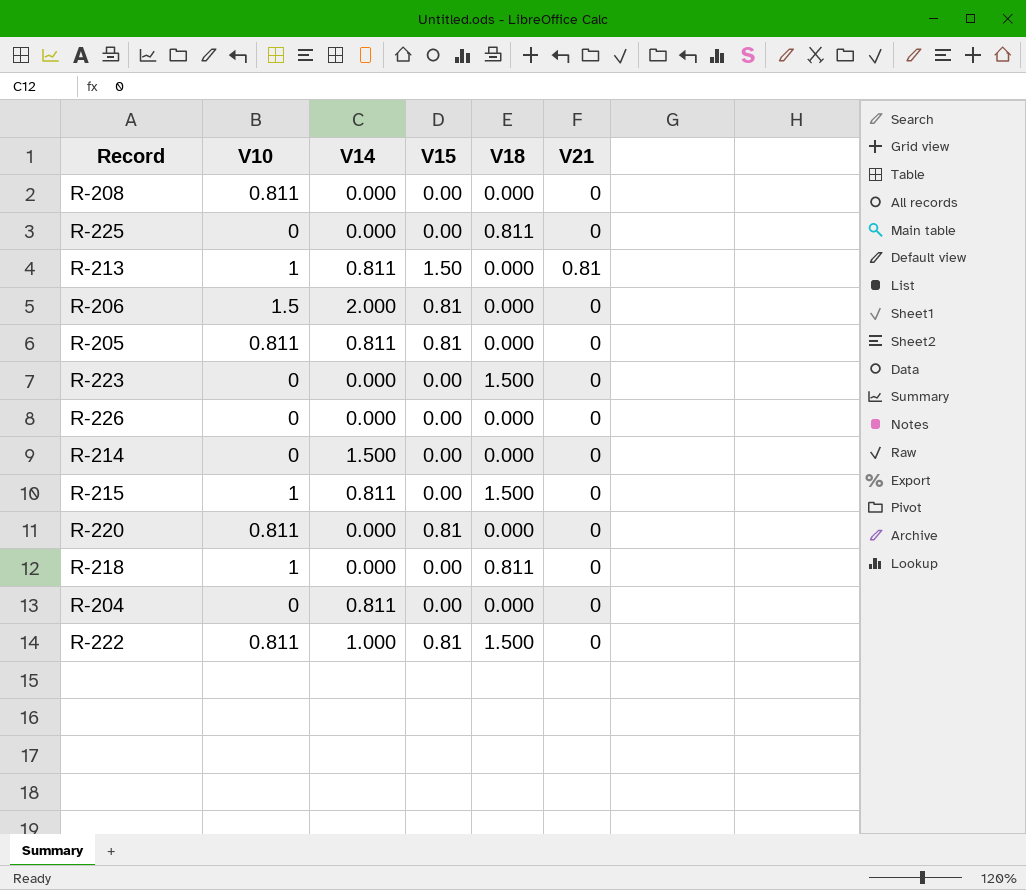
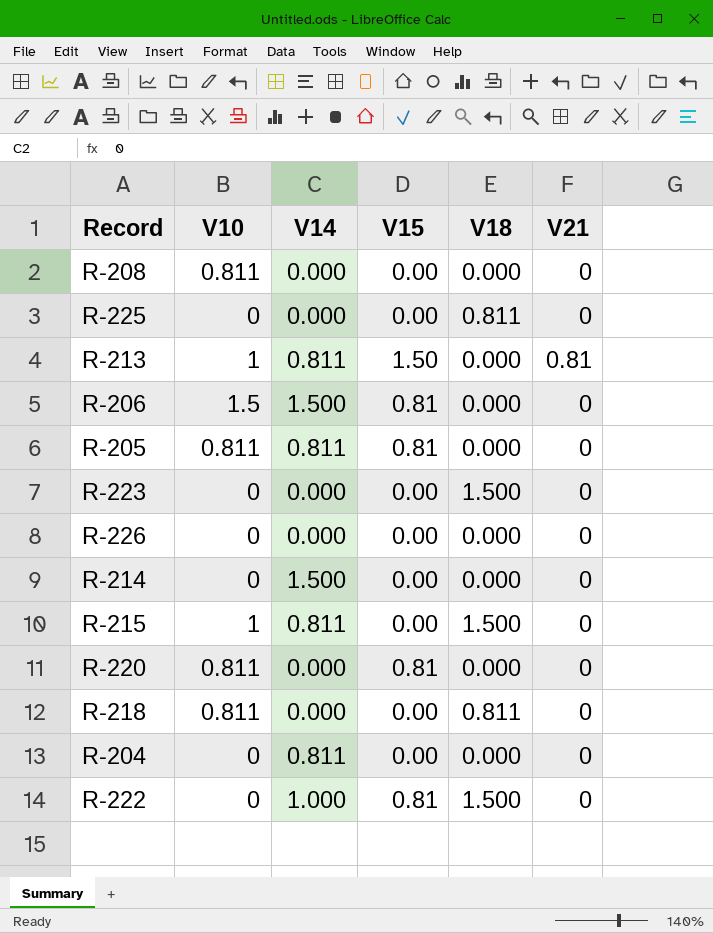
R-206 | V14: 2.000 -> 1.500
R-218 | V10: 1 -> 0.811
R-222 | V10: 0.811 -> 0

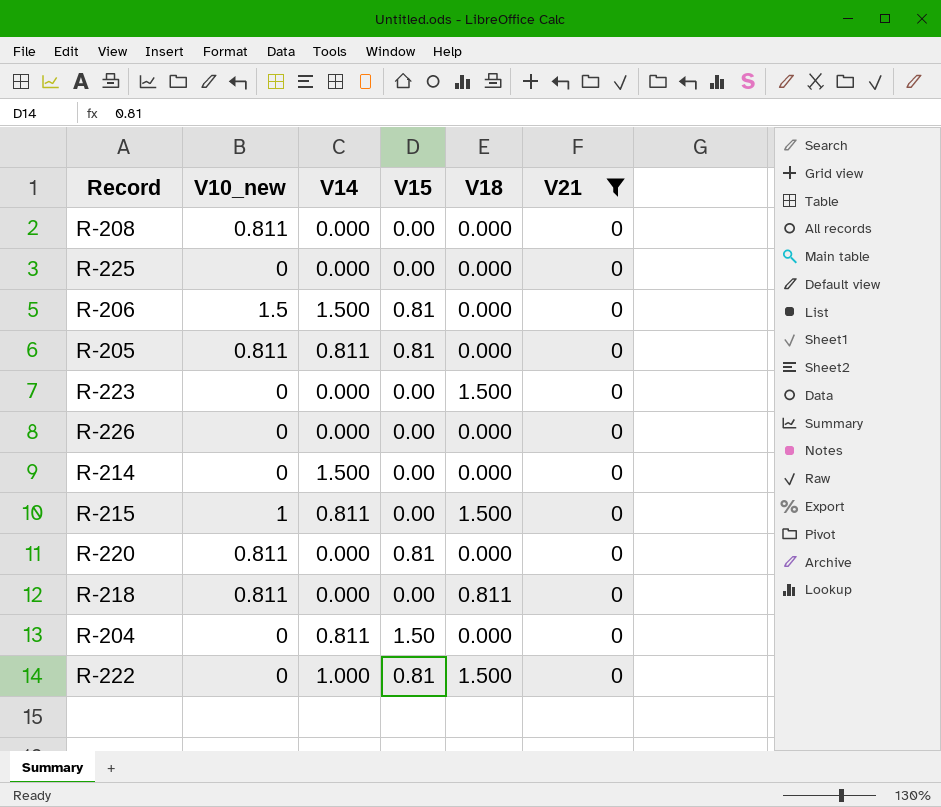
filter: none -> V21 = 0
column name: V10 -> V10_new
R-225 | V18: 0.811 -> 0.000
R-204 | V15: 0.00 -> 1.50

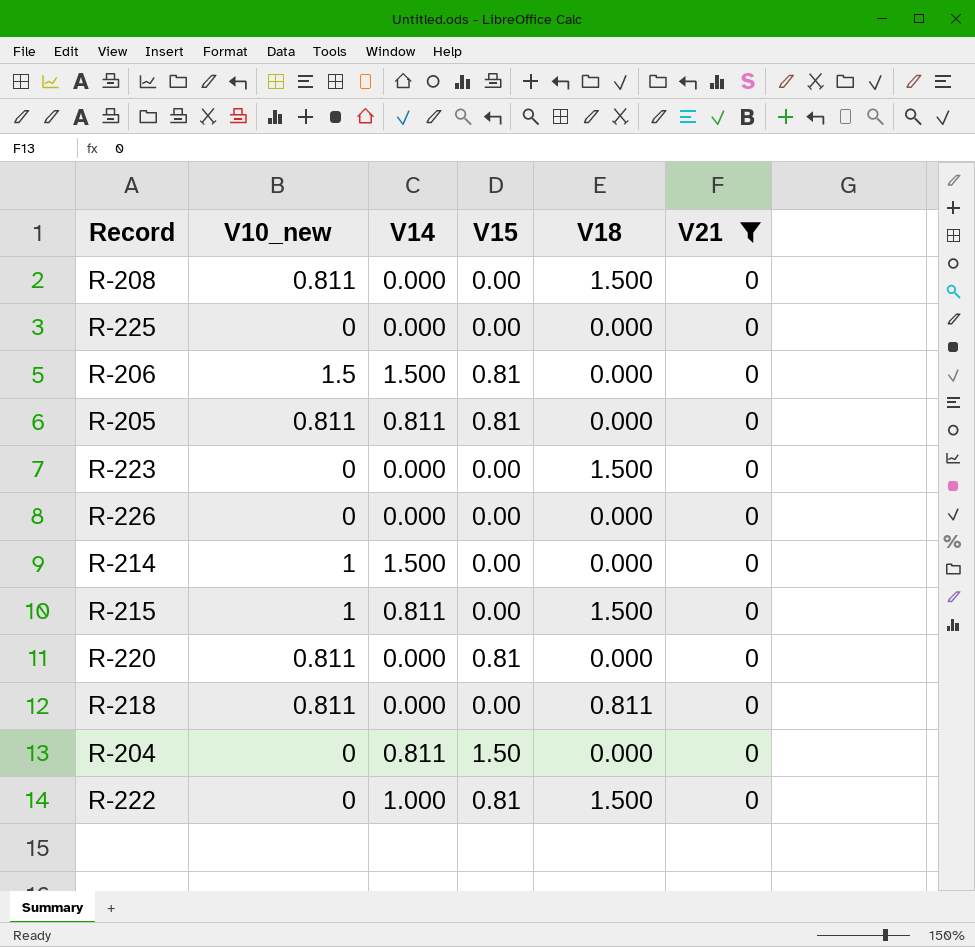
R-208 | V18: 0.000 -> 1.500
R-214 | V10_new: 0 -> 1

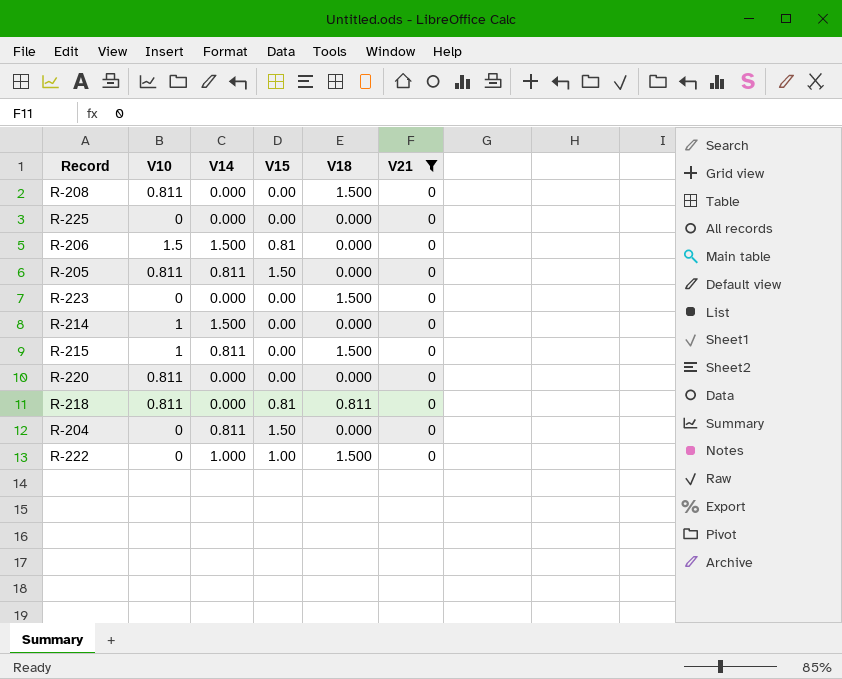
column name: V10_new -> V10
row R-226: 0 | 0.000 | 0.00 | 0.000 | 0 -> none
R-205 | V15: 0.81 -> 1.50
R-220 | V15: 0.81 -> 0.00
R-218 | V15: 0.00 -> 0.81
R-222 | V15: 0.81 -> 1.00

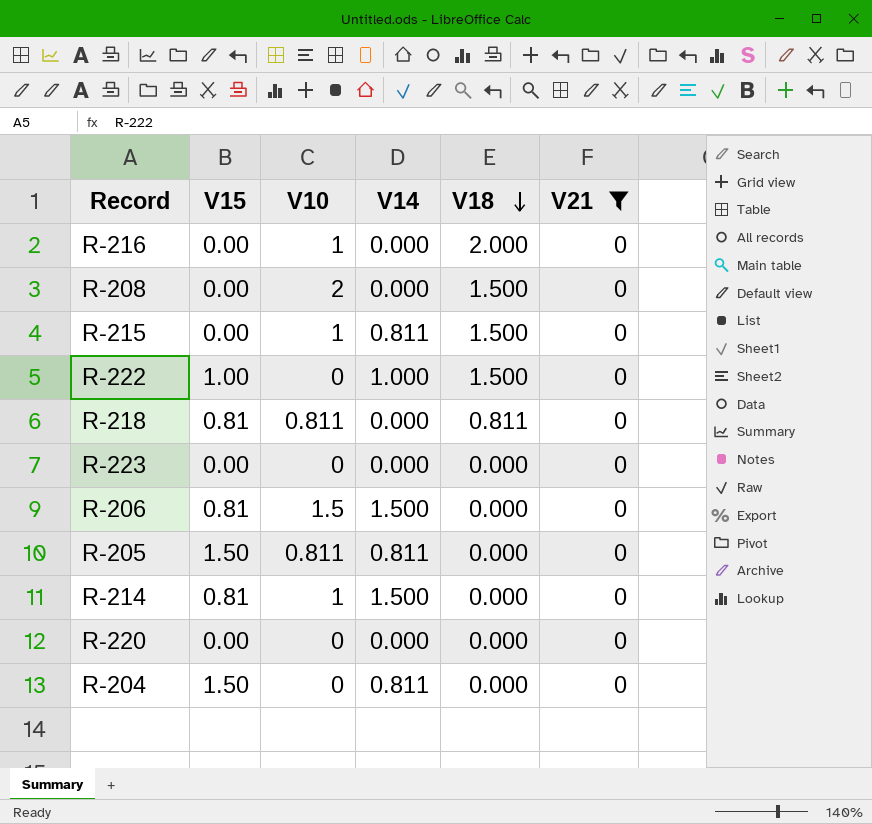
row order: none -> V18 descending
column V15 | position: 4 -> 2
row R-225: 0 | 0.000 | 0.00 | 0.000 | 0 -> none
row R-216: none -> 0.00 | 1 | 0.000 | 2.000 | 0
R-208 | V10: 0.811 -> 2
R-223 | V18: 1.500 -> 0.000
R-214 | V15: 0.00 -> 0.81
R-220 | V10: 0.811 -> 0

